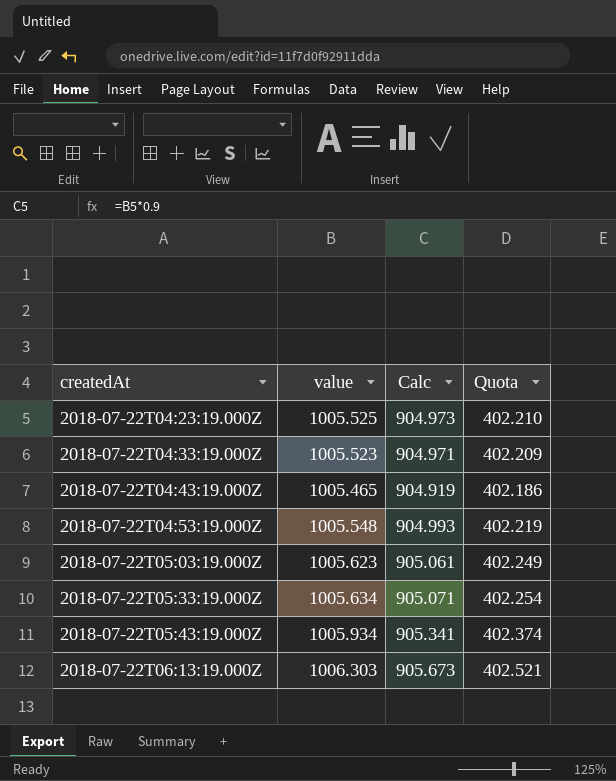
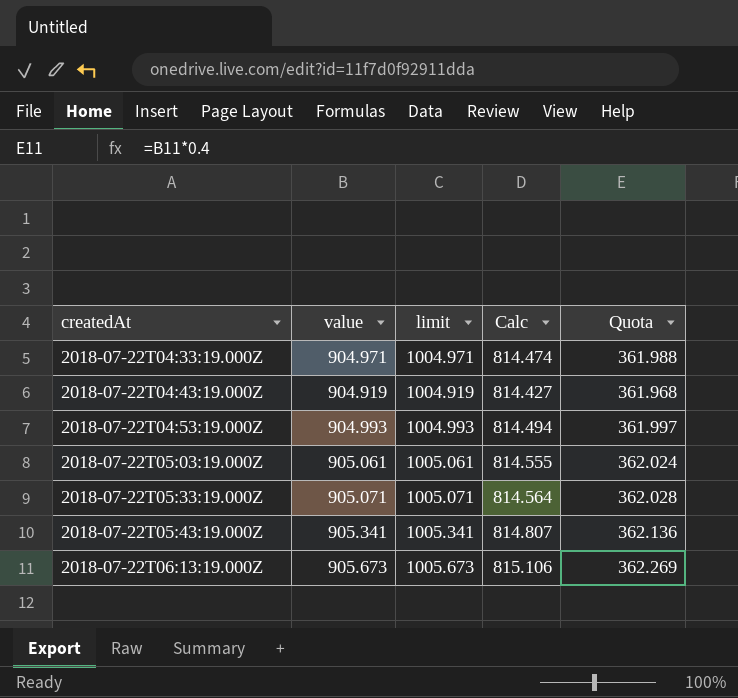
column limit | formula: none -> [value] + 100
row 2018-07-22T04:23:19.000Z: 1005.525 | 904.973 | 402.210 -> none
2018-07-22T04:33:19.000Z | value: 1005.523 -> 904.971
2018-07-22T04:33:19.000Z | Calc: 904.971 -> 814.474
2018-07-22T04:33:19.000Z | Quota: 402.209 -> 361.988
2018-07-22T04:43:19.000Z | value: 1005.465 -> 904.919
2018-07-22T04:43:19.000Z | Calc: 904.919 -> 814.427
2018-07-22T04:43:19.000Z | Quota: 402.186 -> 361.968
2018-07-22T04:53:19.000Z | value: 1005.548 -> 904.993
2018-07-22T04:53:19.000Z | Calc: 904.993 -> 814.494
2018-07-22T04:53:19.000Z | Quota: 402.219 -> 361.997
2018-07-22T05:03:19.000Z | value: 1005.623 -> 905.061
2018-07-22T05:03:19.000Z | Calc: 905.061 -> 814.555
2018-07-22T05:03:19.000Z | Quota: 402.249 -> 362.024
2018-07-22T05:33:19.000Z | value: 1005.634 -> 905.071
2018-07-22T05:33:19.000Z | Calc: 905.071 -> 814.564
2018-07-22T05:33:19.000Z | Quota: 402.254 -> 362.028
2018-07-22T05:43:19.000Z | value: 1005.934 -> 905.341
2018-07-22T05:43:19.000Z | Calc: 905.341 -> 814.807
2018-07-22T05:43:19.000Z | Quota: 402.374 -> 362.136
2018-07-22T06:13:19.000Z | value: 1006.303 -> 905.673
2018-07-22T06:13:19.000Z | Calc: 905.673 -> 815.106
2018-07-22T06:13:19.000Z | Quota: 402.521 -> 362.269

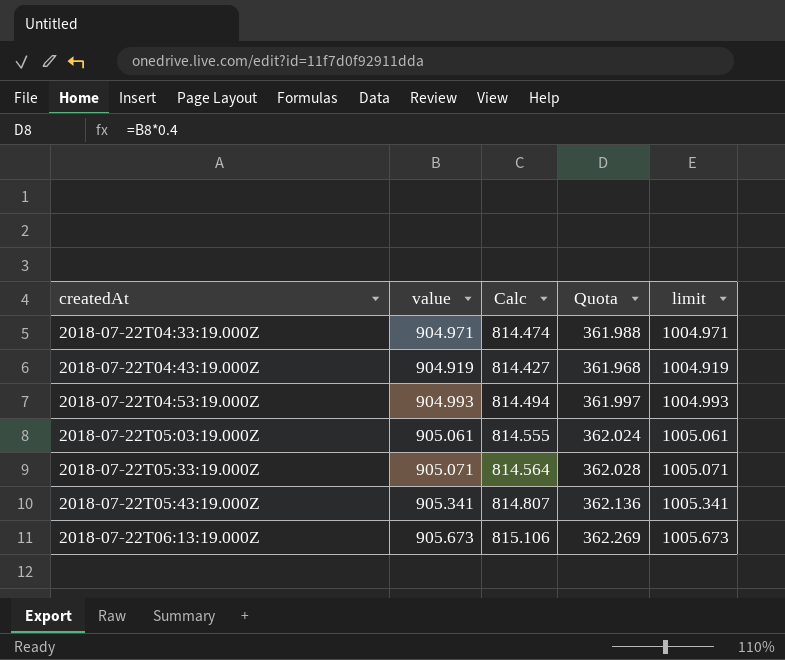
column limit | position: 3 -> 5

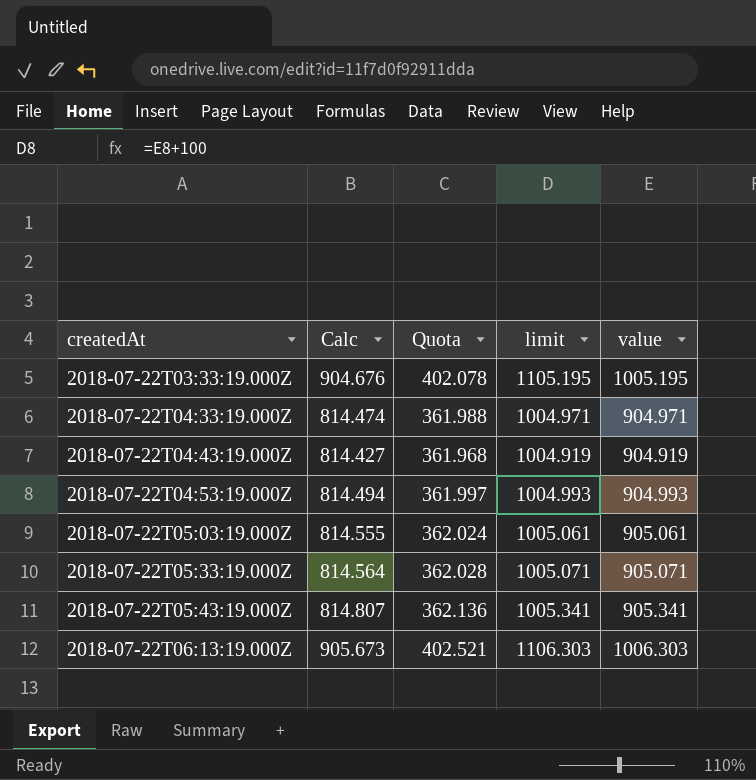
column value | position: 2 -> 5
row 2018-07-22T03:33:19.000Z: none -> 904.676 | 402.078 | 1105.195 | 1005.195
2018-07-22T06:13:19.000Z | Calc: 815.106 -> 905.673
2018-07-22T06:13:19.000Z | Quota: 362.269 -> 402.521
2018-07-22T06:13:19.000Z | limit: 1005.673 -> 1106.303
2018-07-22T06:13:19.000Z | value: 905.673 -> 1006.303

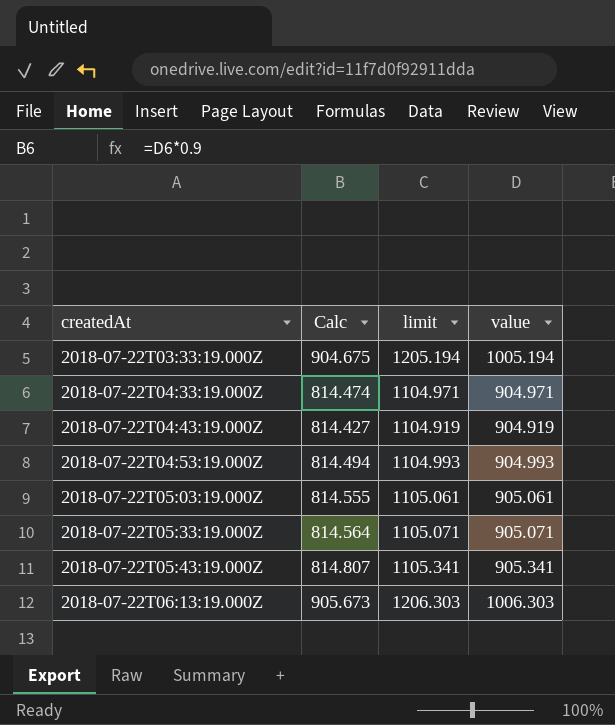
column Quota | formula: [value] * 0.4 -> none
column limit | formula: [value] + 100 -> [value] + 200
2018-07-22T03:33:19.000Z | Calc: 904.676 -> 904.675
2018-07-22T03:33:19.000Z | value: 1005.195 -> 1005.194

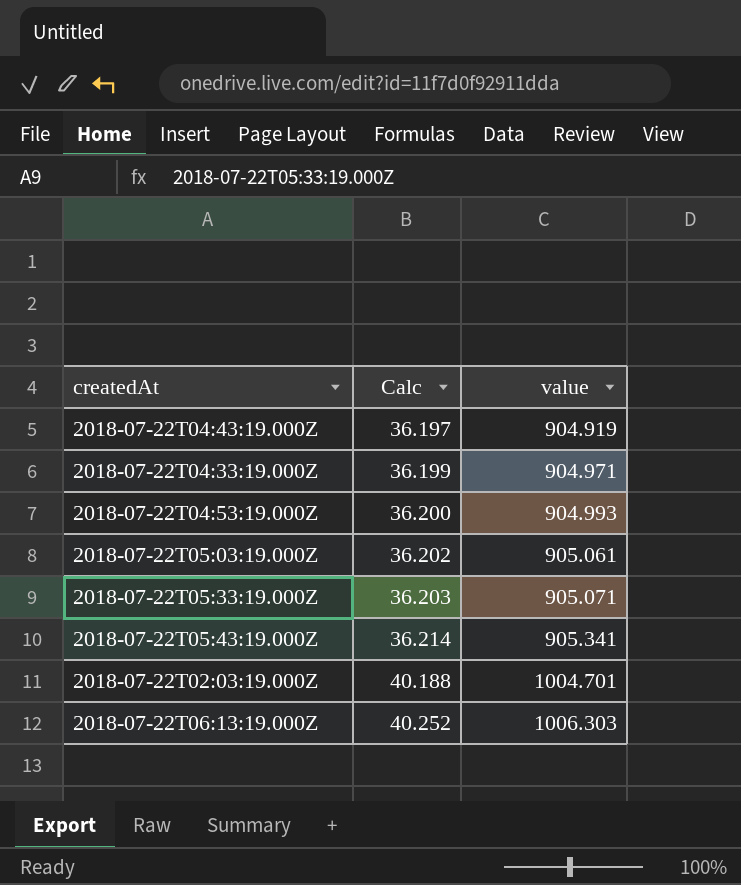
row order: createdAt ascending -> Calc ascending
column limit | formula: [value] + 200 -> none
column Calc | formula: [value] * 0.9 -> [value] * 0.04
row 2018-07-22T03:33:19.000Z: 904.675 | 1205.194 | 1005.194 -> none
row 2018-07-22T02:03:19.000Z: none -> 40.188 | 1004.701

